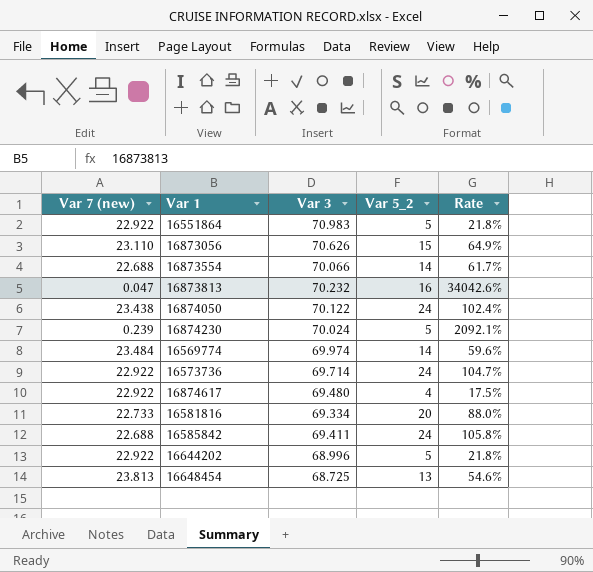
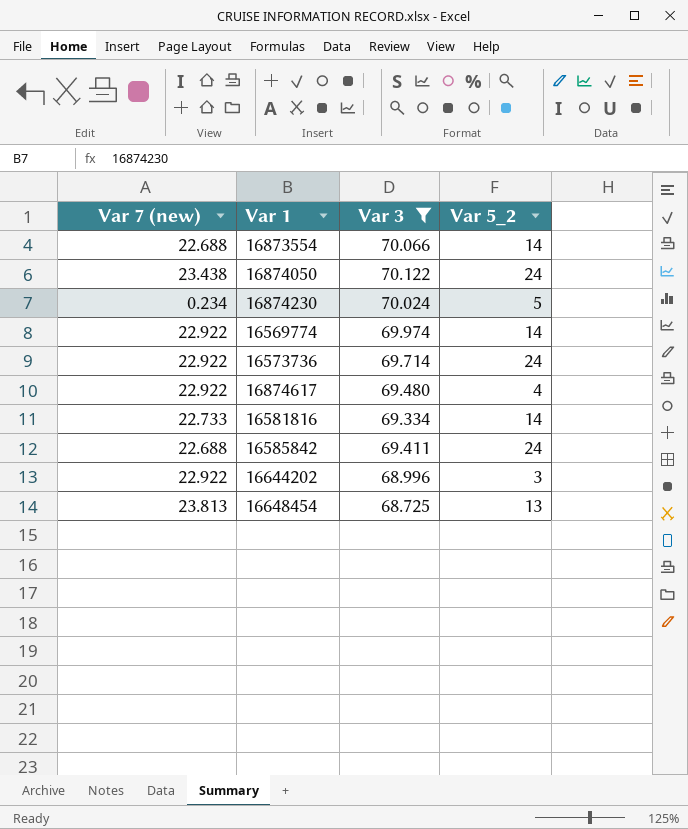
filter: none -> Var 3 <= 70.122
column Rate | formula: [Var 5_2] / [Var 7 (new)] -> none
16874230 | Var 7 (new): 0.239 -> 0.234
16569774 | Var 7 (new): 23.484 -> 22.922
16581816 | Var 5_2: 20 -> 14
16644202 | Var 5_2: 5 -> 3

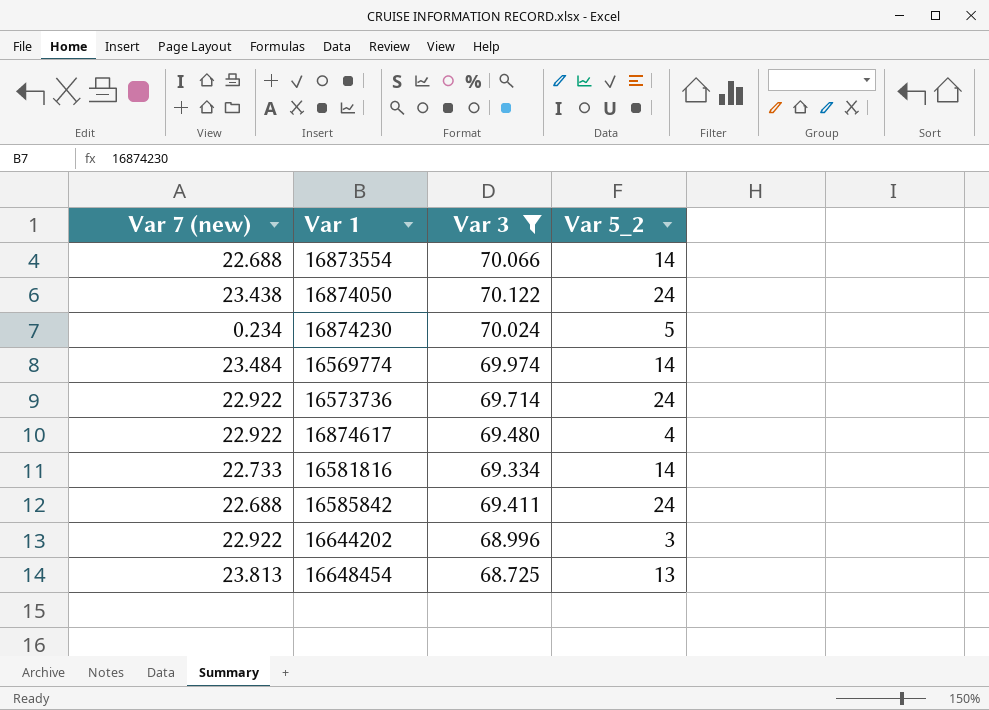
16569774 | Var 7 (new): 22.922 -> 23.484

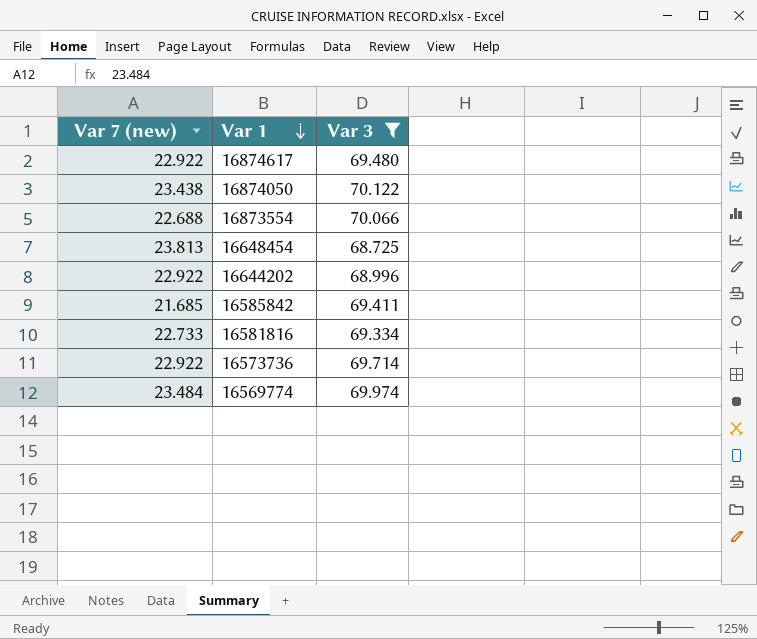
row order: none -> Var 1 descending
column Var 5_2 | position: 4 -> none
row 16874230: 0.234 | 70.024 | 5 -> none
16585842 | Var 7 (new): 22.688 -> 21.685

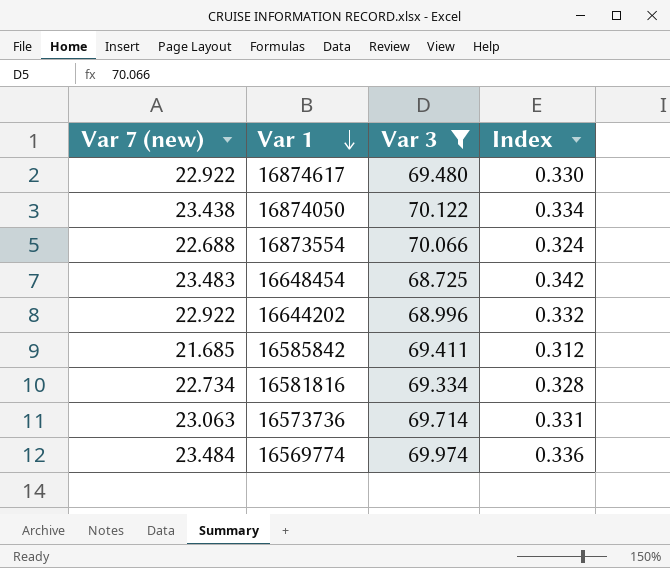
column Index | formula: none -> [Var 7 (new)] / [Var 3]
16648454 | Var 7 (new): 23.813 -> 23.483
16581816 | Var 7 (new): 22.733 -> 22.734
16573736 | Var 7 (new): 22.922 -> 23.063

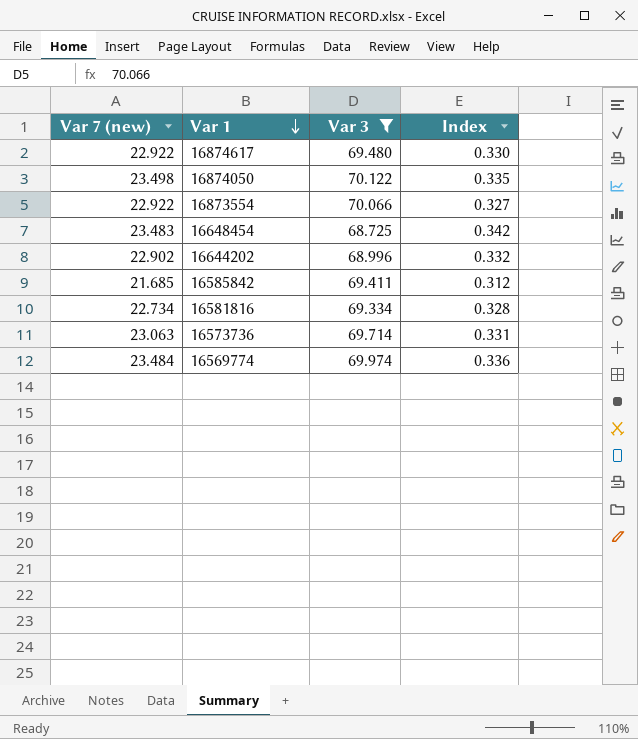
16874050 | Var 7 (new): 23.438 -> 23.498
16874050 | Index: 0.334 -> 0.335
16873554 | Var 7 (new): 22.688 -> 22.922
16873554 | Index: 0.324 -> 0.327
16644202 | Var 7 (new): 22.922 -> 22.902

